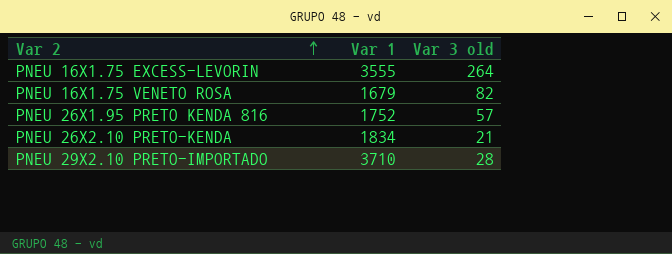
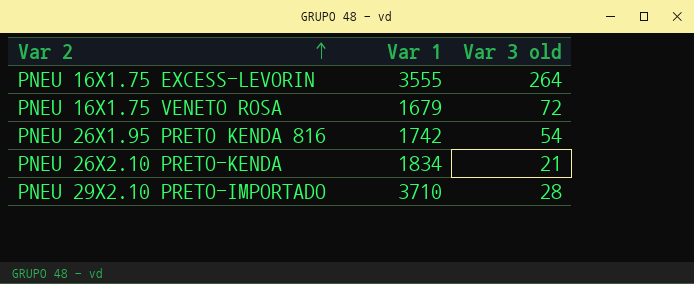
PNEU 16X1.75 VENETO ROSA | Var 3 old: 82 -> 72
PNEU 26X1.95 PRETO KENDA 816 | Var 1: 1752 -> 1742
PNEU 26X1.95 PRETO KENDA 816 | Var 3 old: 57 -> 54

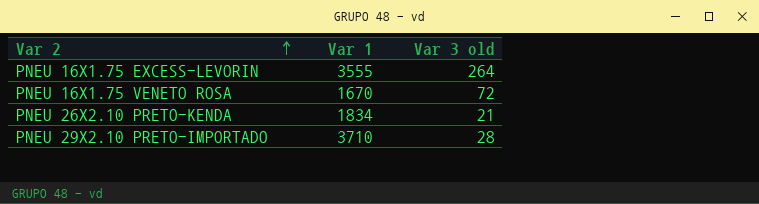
row PNEU 26X1.95 PRETO KENDA 816: 1742 | 54 -> none
PNEU 16X1.75 VENETO ROSA | Var 1: 1679 -> 1670

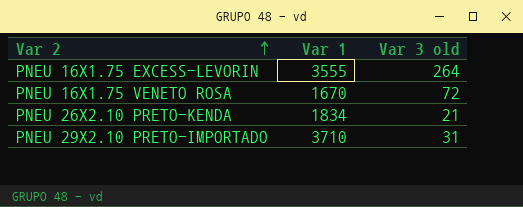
PNEU 29X2.10 PRETO-IMPORTADO | Var 3 old: 28 -> 31

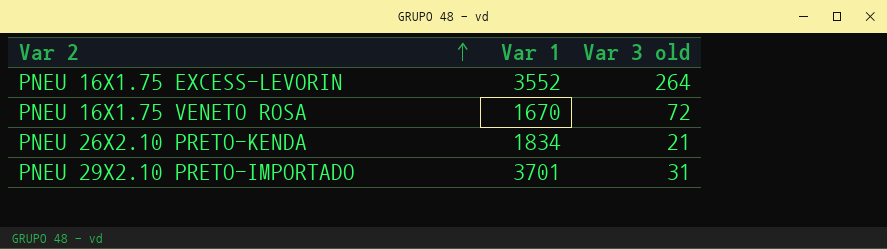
PNEU 16X1.75 EXCESS-LEVORIN | Var 1: 3555 -> 3552
PNEU 29X2.10 PRETO-IMPORTADO | Var 1: 3710 -> 3701

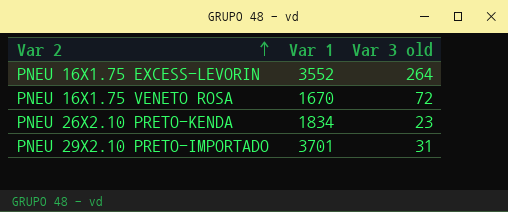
PNEU 26X2.10 PRETO-KENDA | Var 3 old: 21 -> 23

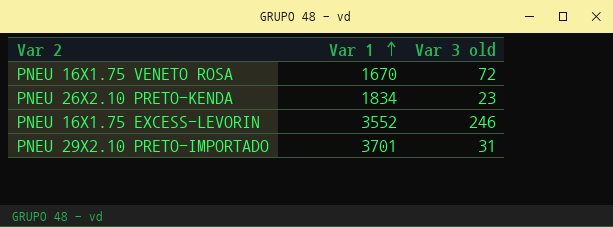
row order: Var 2 ascending -> Var 1 ascending
PNEU 16X1.75 EXCESS-LEVORIN | Var 3 old: 264 -> 246

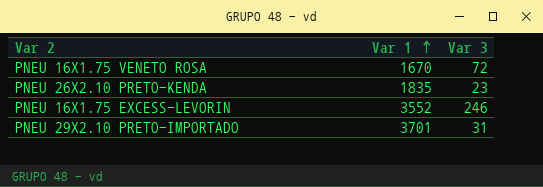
column name: Var 3 old -> Var 3
PNEU 26X2.10 PRETO-KENDA | Var 1: 1834 -> 1835

